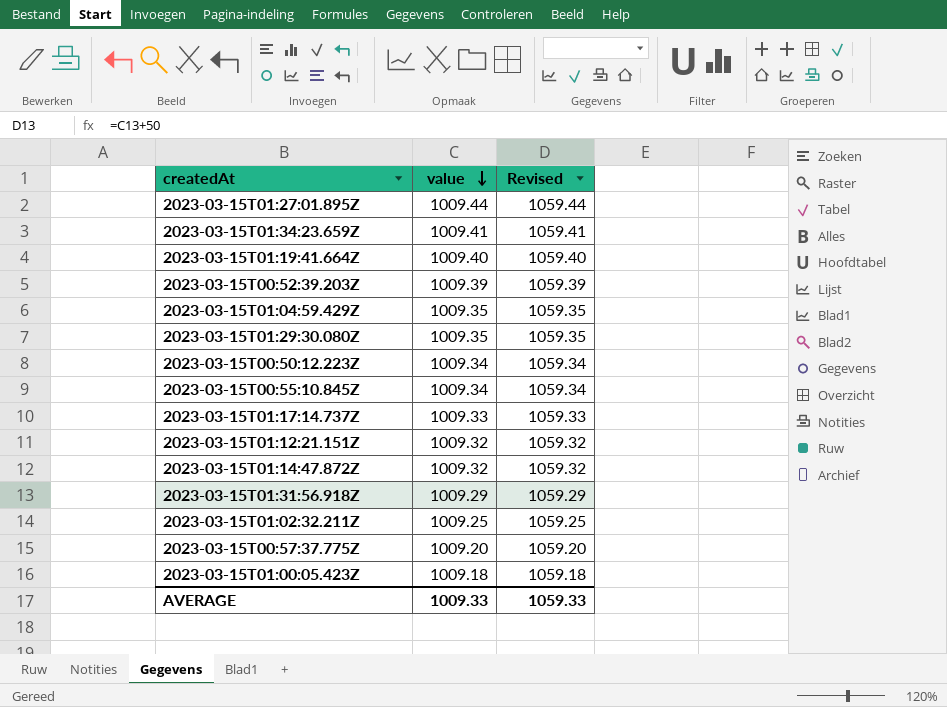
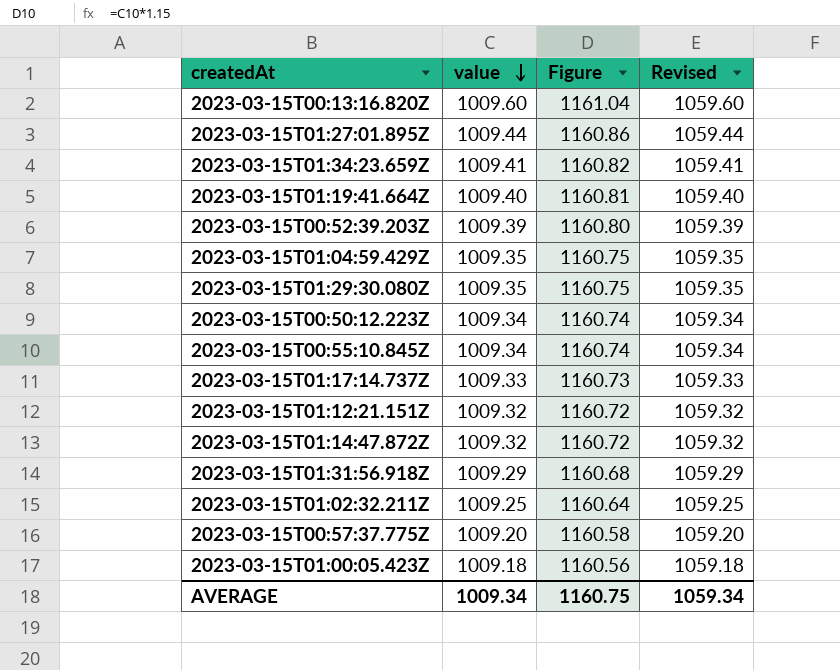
column Figure | formula: none -> [value] * 1.15
row 2023-03-15T00:13:16.820Z: none -> 1009.60 | 1161.04 | 1059.60
AVERAGE | value: 1009.33 -> 1009.34
AVERAGE | Revised: 1059.33 -> 1059.34

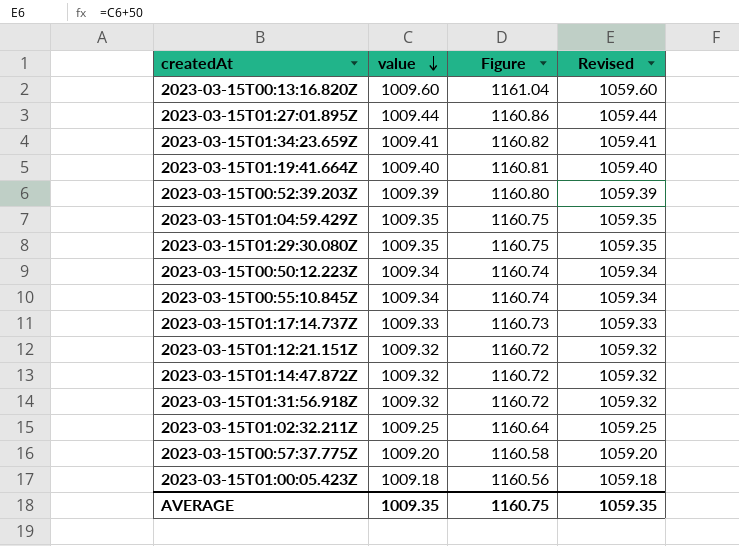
2023-03-15T01:31:56.918Z | value: 1009.29 -> 1009.32
2023-03-15T01:31:56.918Z | Figure: 1160.68 -> 1160.72
2023-03-15T01:31:56.918Z | Revised: 1059.29 -> 1059.32
AVERAGE | value: 1009.34 -> 1009.35
AVERAGE | Revised: 1059.34 -> 1059.35

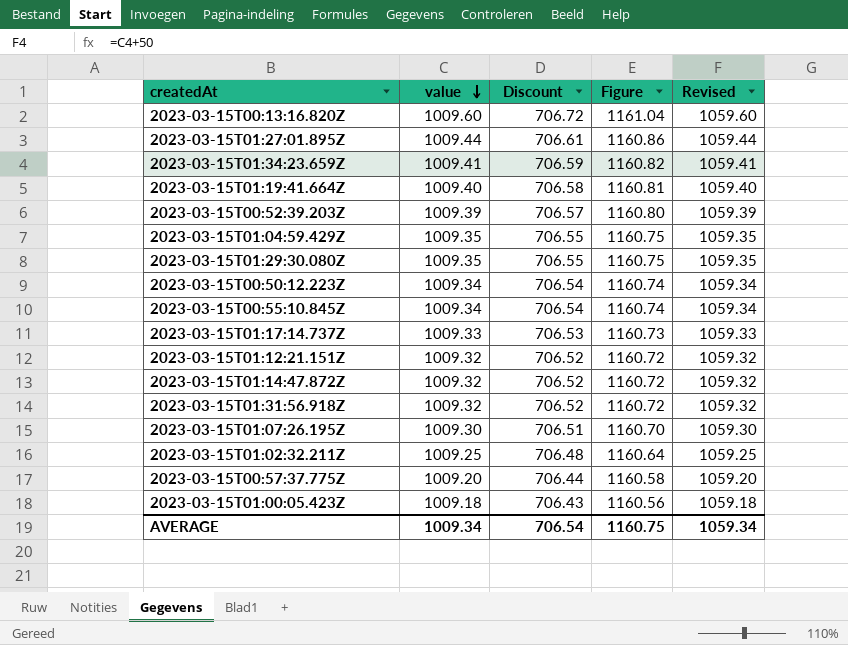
column Discount | formula: none -> [value] * 0.7
row 2023-03-15T01:07:26.195Z: none -> 1009.30 | 706.51 | 1160.70 | 1059.30
AVERAGE | value: 1009.35 -> 1009.34
AVERAGE | Revised: 1059.35 -> 1059.34

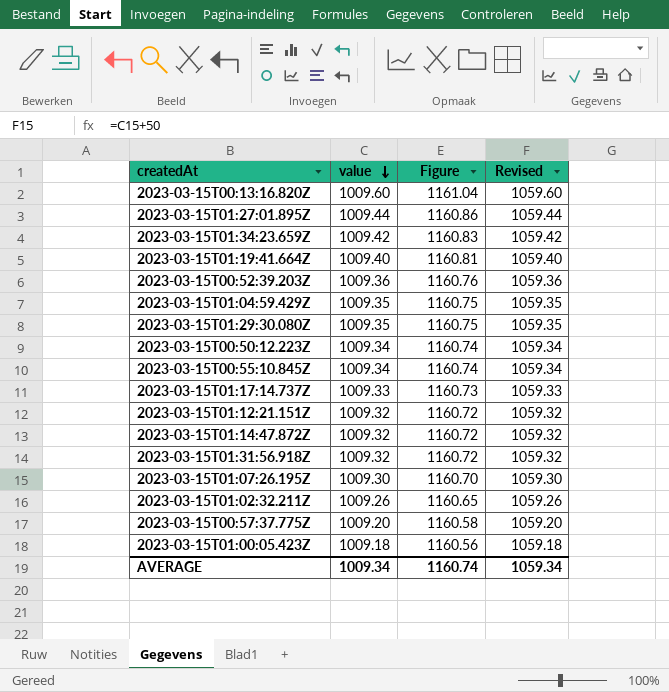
column Discount | formula: [value] * 0.7 -> none
2023-03-15T01:34:23.659Z | value: 1009.41 -> 1009.42
2023-03-15T01:34:23.659Z | Figure: 1160.82 -> 1160.83
2023-03-15T01:34:23.659Z | Revised: 1059.41 -> 1059.42
2023-03-15T00:52:39.203Z | value: 1009.39 -> 1009.36
2023-03-15T00:52:39.203Z | Figure: 1160.80 -> 1160.76
2023-03-15T00:52:39.203Z | Revised: 1059.39 -> 1059.36
2023-03-15T01:02:32.211Z | value: 1009.25 -> 1009.26
2023-03-15T01:02:32.211Z | Figure: 1160.64 -> 1160.65
2023-03-15T01:02:32.211Z | Revised: 1059.25 -> 1059.26
AVERAGE | Figure: 1160.75 -> 1160.74

